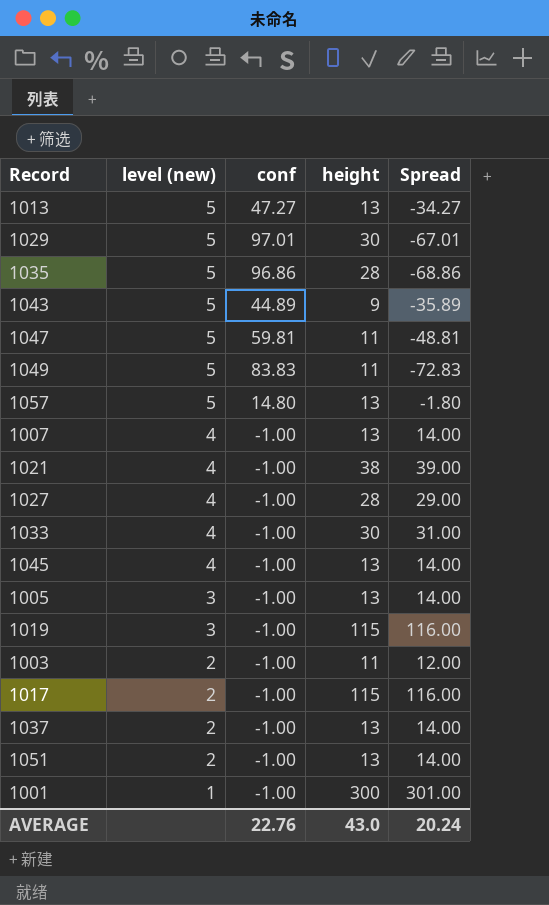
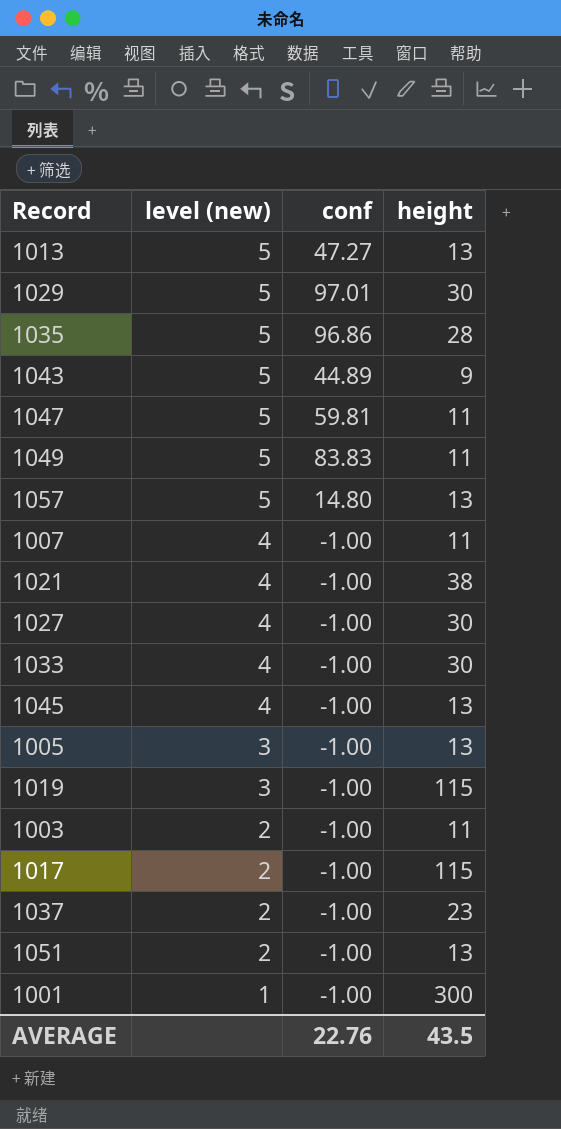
column Spread | formula: [height] - [conf] -> none
1007 | height: 13 -> 11
1027 | height: 28 -> 30
1037 | height: 13 -> 23
AVERAGE | height: 43.0 -> 43.5

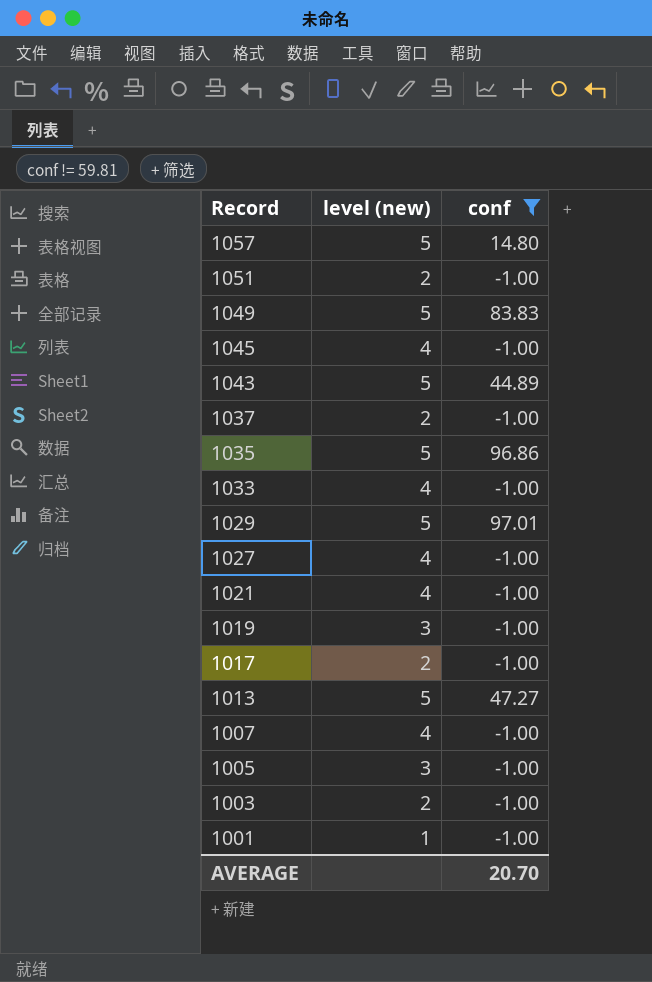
filter: none -> conf != 59.81
row order: level (new) descending -> Record descending
column height | position: 4 -> none
AVERAGE | conf: 22.76 -> 20.70

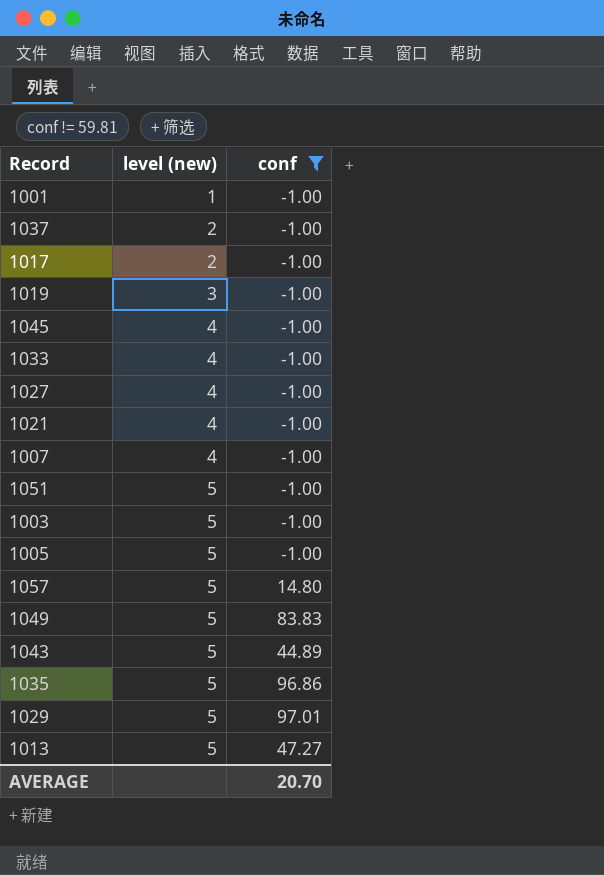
row order: Record descending -> level (new) ascending
1051 | level (new): 2 -> 5
1003 | level (new): 2 -> 5
1005 | level (new): 3 -> 5

